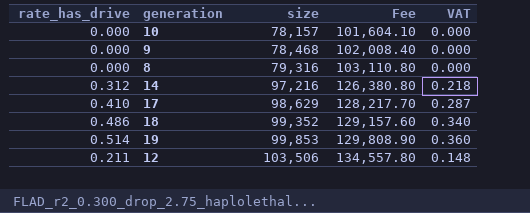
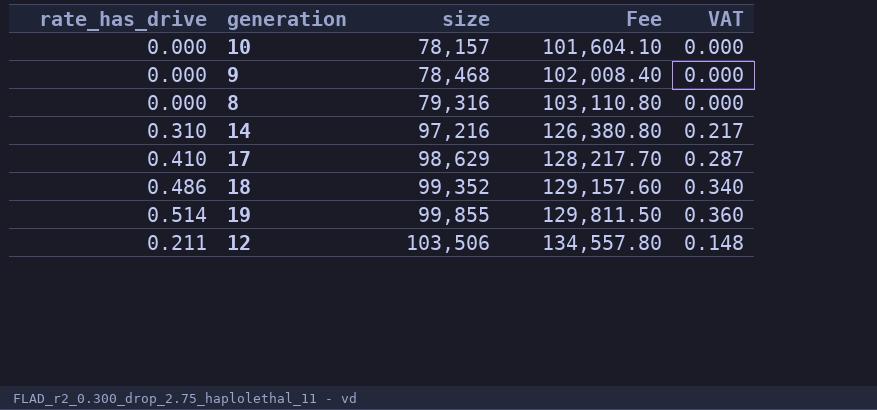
14 | rate_has_drive: 0.312 -> 0.310
14 | VAT: 0.218 -> 0.217
19 | size: 99,853 -> 99,855
19 | Fee: 129,808.90 -> 129,811.50

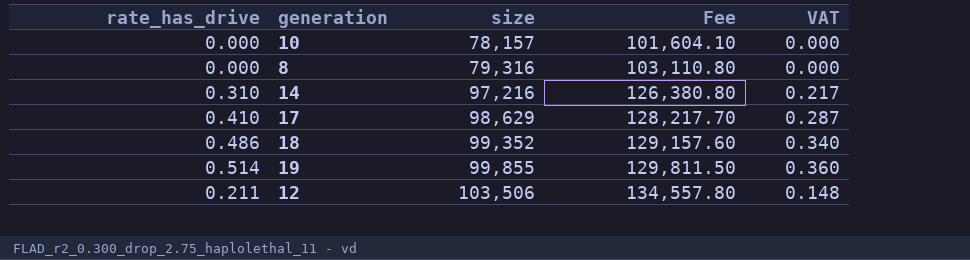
row 9: 0.000 | 78,468 | 102,008.40 | 0.000 -> none

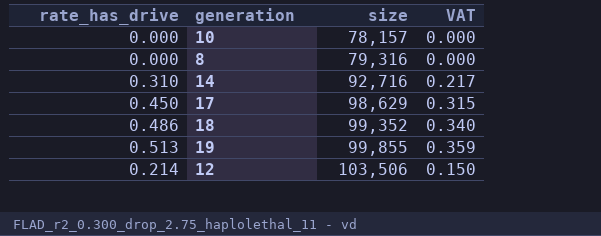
column Fee | formula: [size] * 1.3 -> none
14 | size: 97,216 -> 92,716
17 | rate_has_drive: 0.410 -> 0.450
17 | VAT: 0.287 -> 0.315
19 | rate_has_drive: 0.514 -> 0.513
19 | VAT: 0.360 -> 0.359
12 | rate_has_drive: 0.211 -> 0.214
12 | VAT: 0.148 -> 0.150

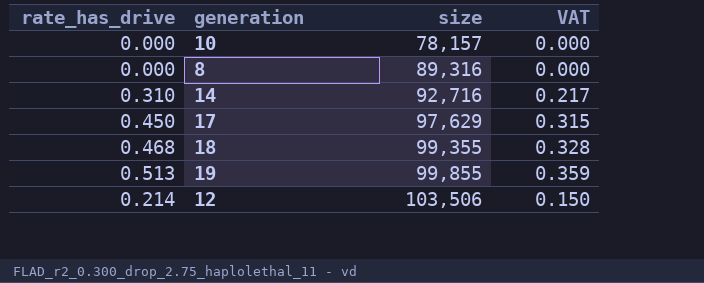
8 | size: 79,316 -> 89,316
17 | size: 98,629 -> 97,629
18 | rate_has_drive: 0.486 -> 0.468
18 | size: 99,352 -> 99,355
18 | VAT: 0.340 -> 0.328

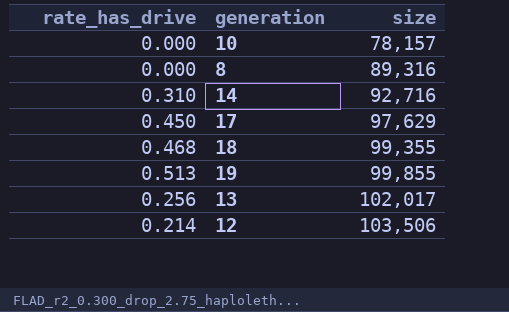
column VAT | formula: [rate_has_drive] * 0.7 -> none
row 13: none -> 0.256 | 102,017

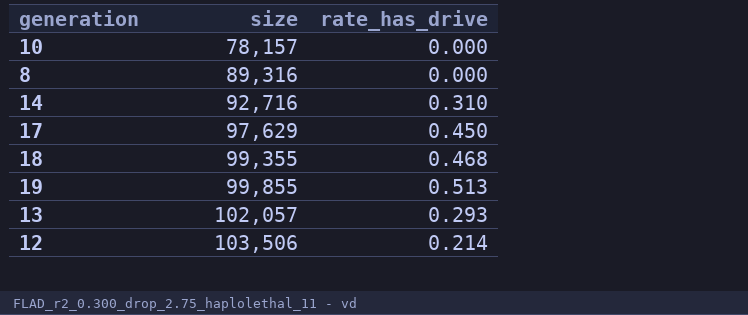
column rate_has_drive | position: 1 -> 3
13 | size: 102,017 -> 102,057
13 | rate_has_drive: 0.256 -> 0.293

